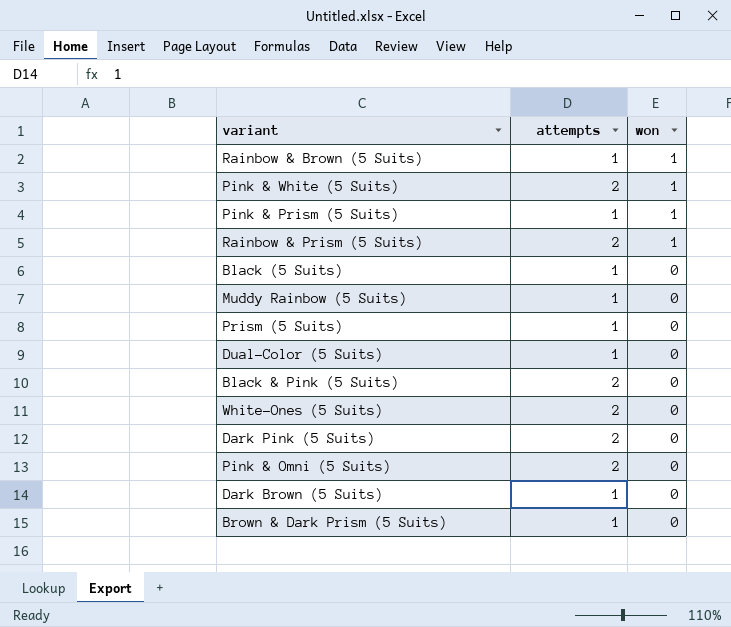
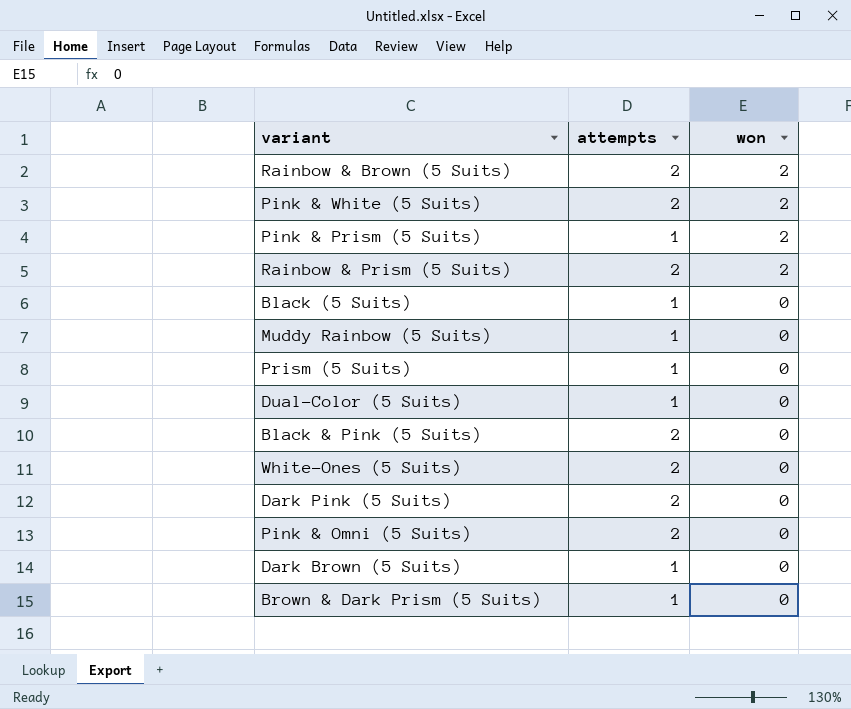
Rainbow & Brown (5 Suits) | attempts: 1 -> 2
Rainbow & Brown (5 Suits) | won: 1 -> 2
Pink & White (5 Suits) | won: 1 -> 2
Pink & Prism (5 Suits) | won: 1 -> 2
Rainbow & Prism (5 Suits) | won: 1 -> 2

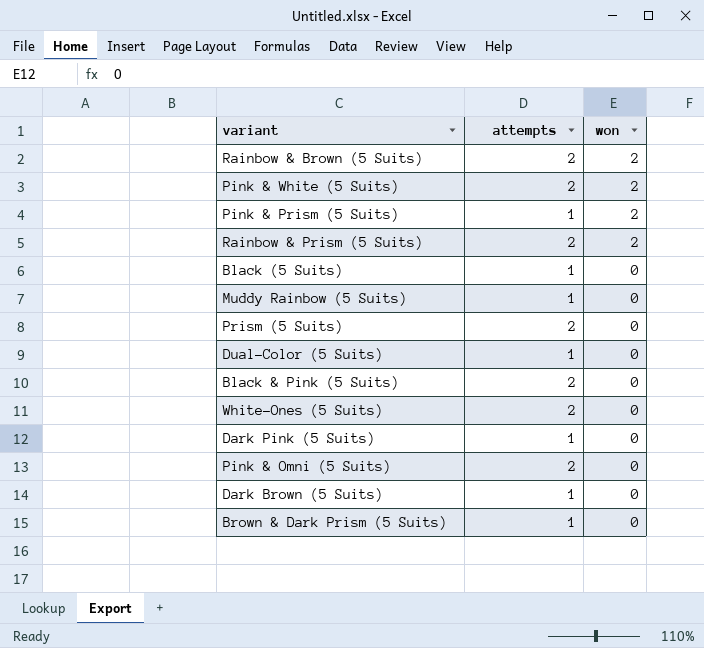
Prism (5 Suits) | attempts: 1 -> 2
Dark Pink (5 Suits) | attempts: 2 -> 1

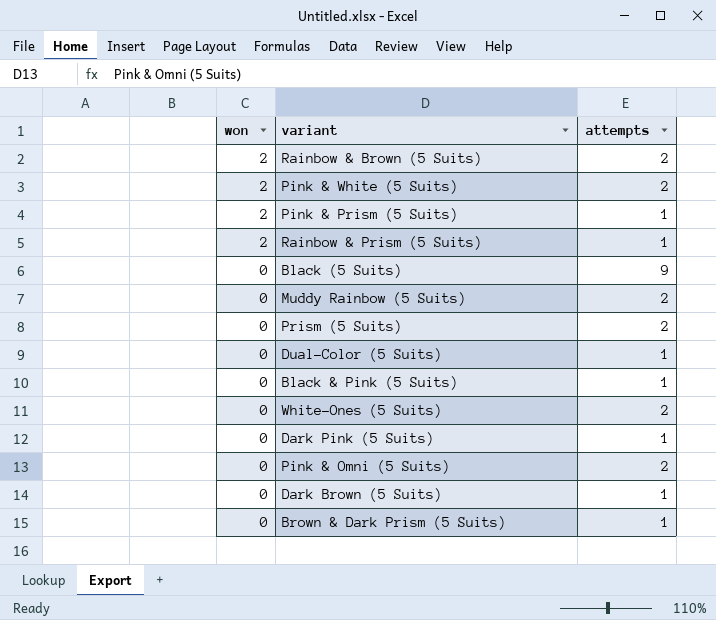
column won | position: 3 -> 1
Rainbow & Prism (5 Suits) | attempts: 2 -> 1
Black (5 Suits) | attempts: 1 -> 9
Muddy Rainbow (5 Suits) | attempts: 1 -> 2
Black & Pink (5 Suits) | attempts: 2 -> 1

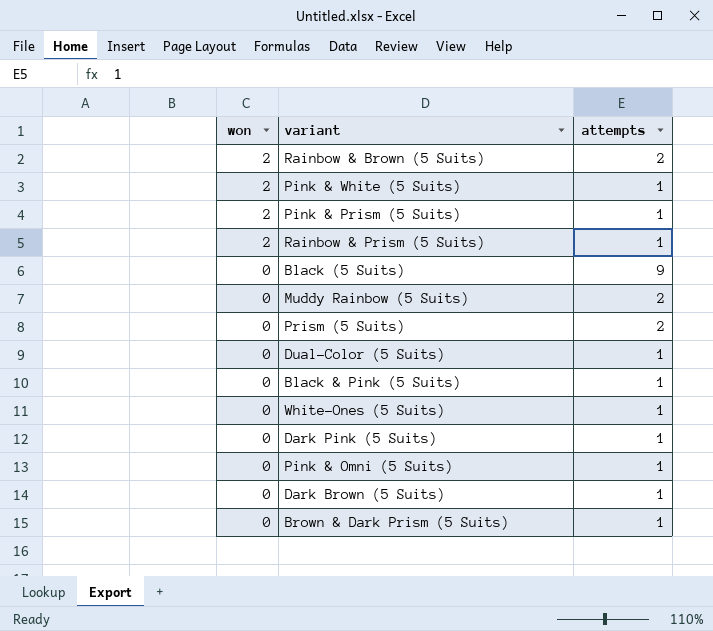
Pink & White (5 Suits) | attempts: 2 -> 1
White-Ones (5 Suits) | attempts: 2 -> 1
Pink & Omni (5 Suits) | attempts: 2 -> 1

